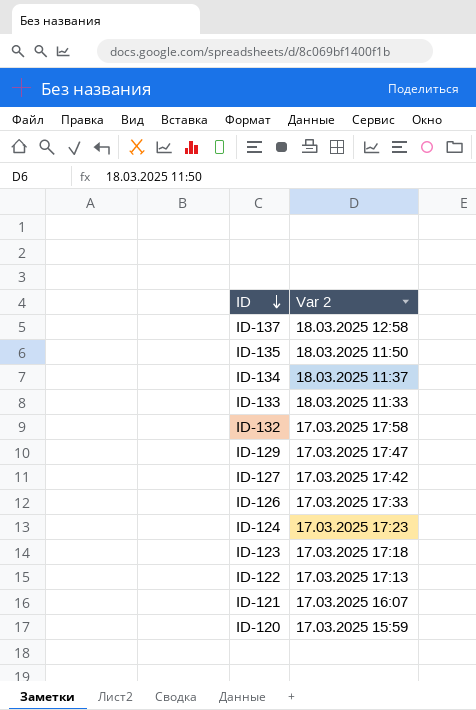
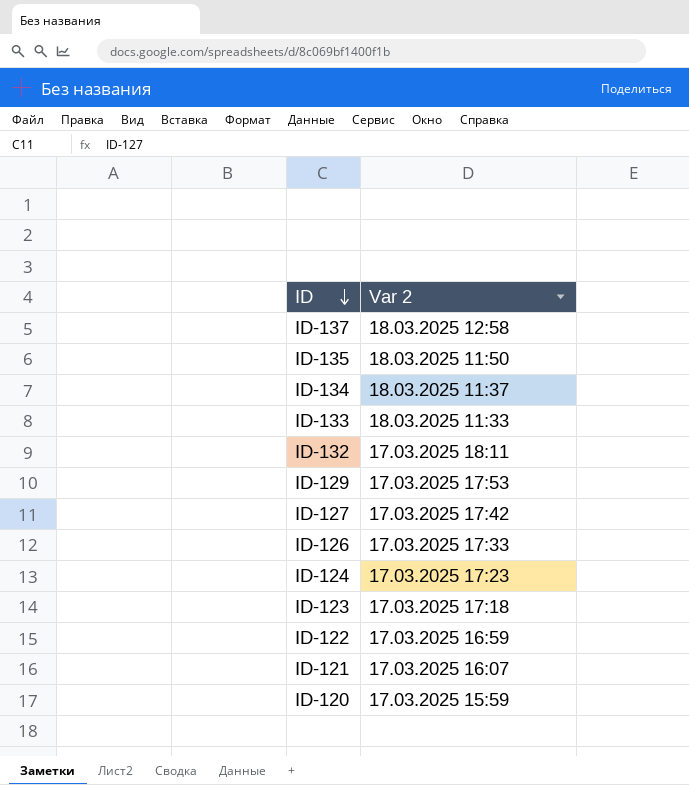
ID-132 | Var 2: 17.03.2025 17:58 -> 17.03.2025 18:11
ID-129 | Var 2: 17.03.2025 17:47 -> 17.03.2025 17:53
ID-122 | Var 2: 17.03.2025 17:13 -> 17.03.2025 16:59

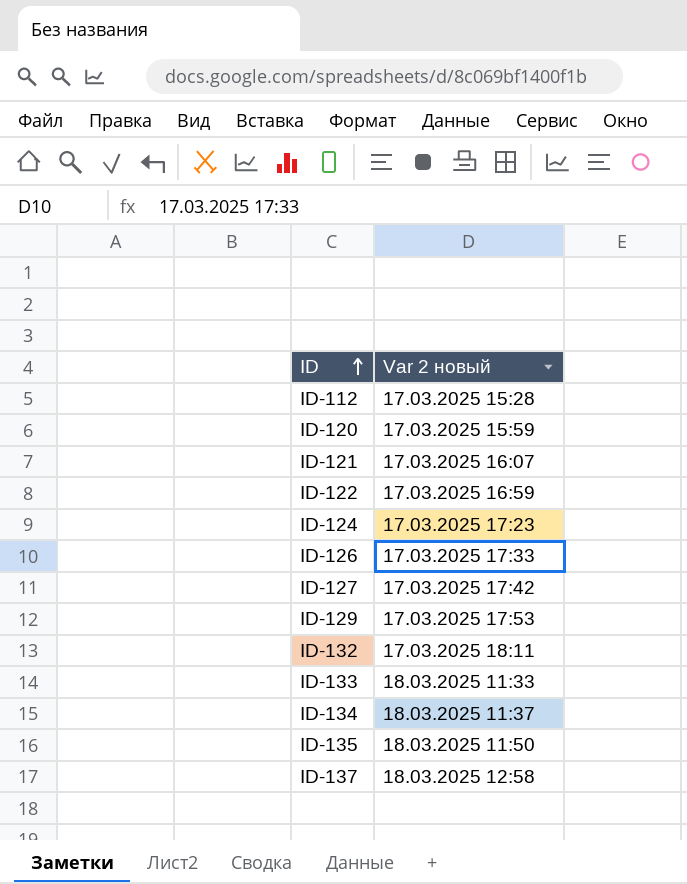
row order: ID descending -> ID ascending
column name: Var 2 -> Var 2 новый
row ID-123: 17.03.2025 17:18 -> none
row ID-112: none -> 17.03.2025 15:28

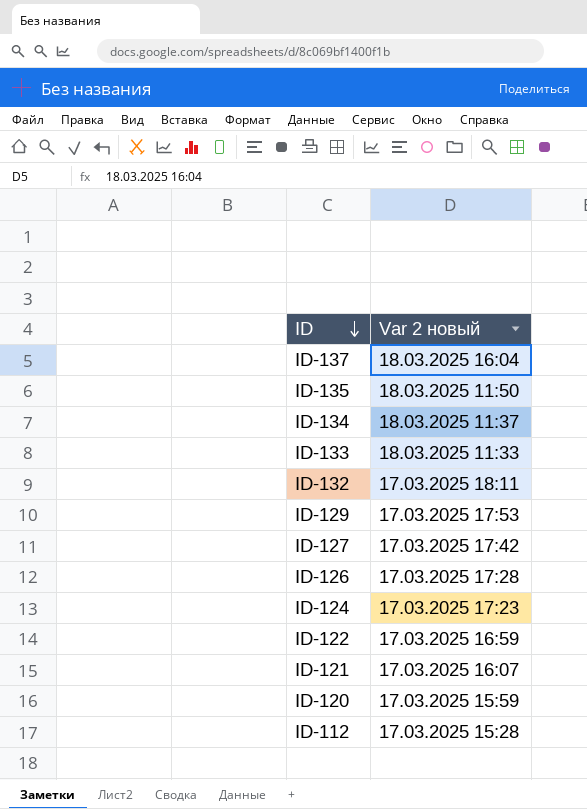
row order: ID ascending -> ID descending
ID-137 | Var 2 новый: 18.03.2025 12:58 -> 18.03.2025 16:04
ID-126 | Var 2 новый: 17.03.2025 17:33 -> 17.03.2025 17:28

